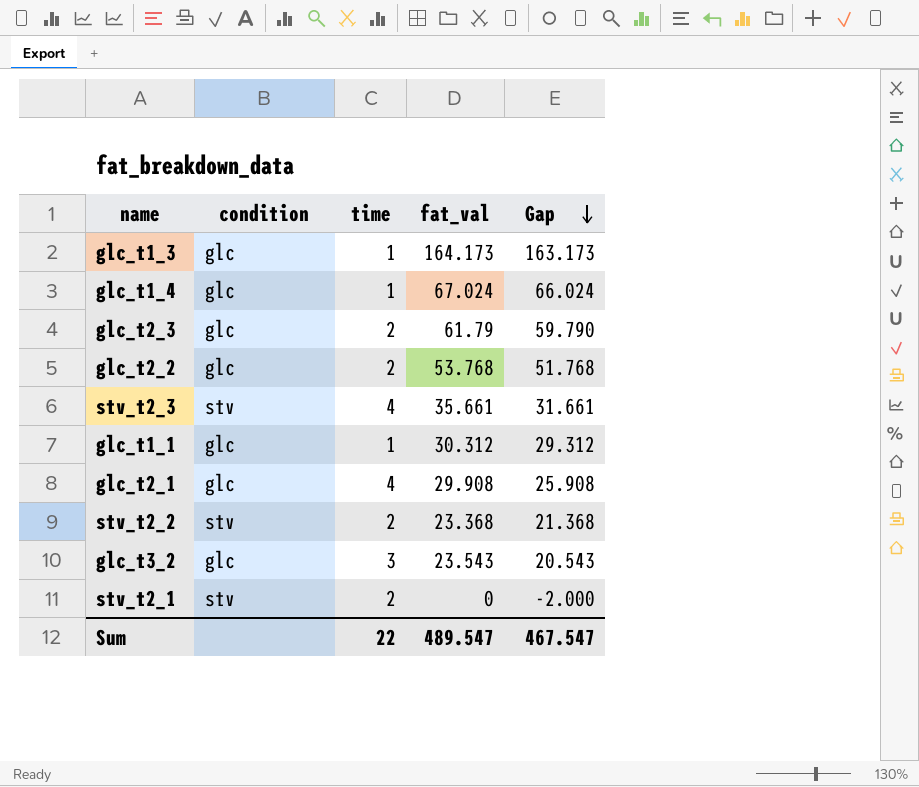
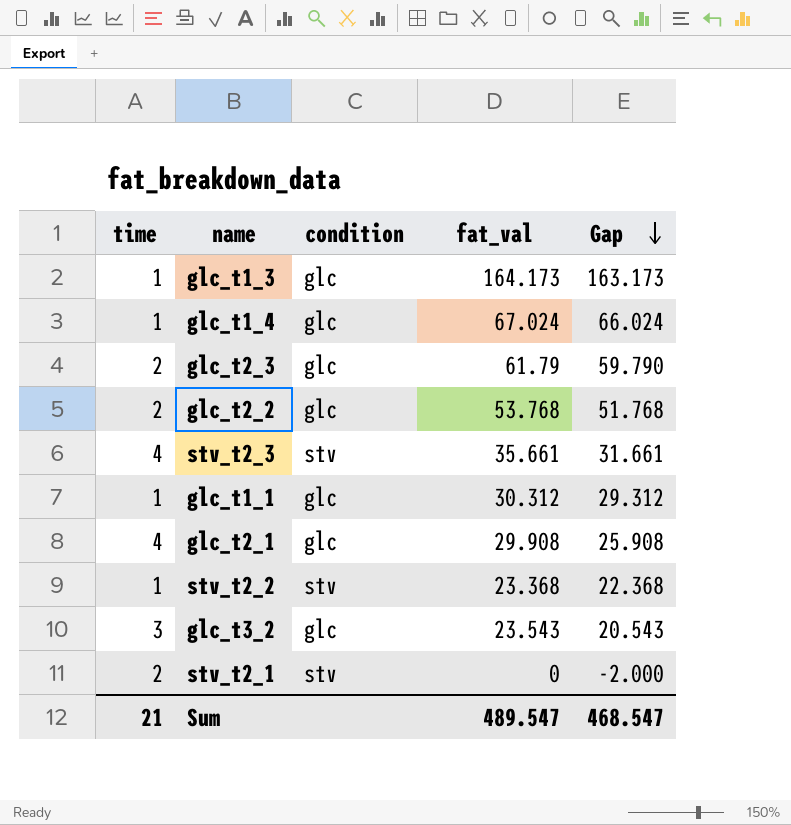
column time | position: 3 -> 1
stv_t2_2 | time: 2 -> 1
stv_t2_2 | Gap: 21.368 -> 22.368
Sum | time: 22 -> 21
Sum | Gap: 467.547 -> 468.547

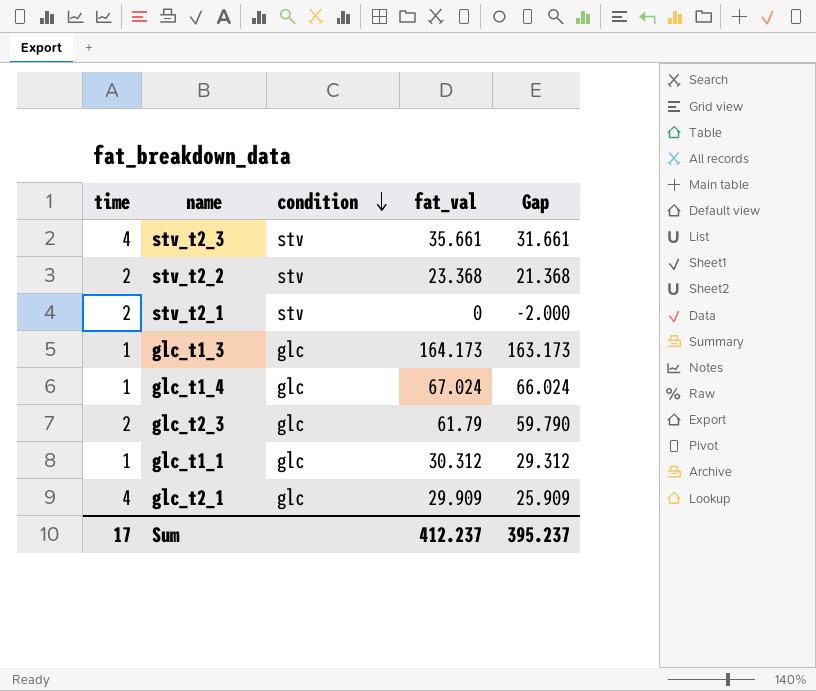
row order: Gap descending -> condition descending
row glc_t2_2: 2 | glc | 53.768 | 51.768 -> none
row glc_t3_2: 3 | glc | 23.543 | 20.543 -> none
stv_t2_2 | time: 1 -> 2
stv_t2_2 | Gap: 22.368 -> 21.368
glc_t2_1 | fat_val: 29.908 -> 29.909
glc_t2_1 | Gap: 25.908 -> 25.909
Sum | time: 21 -> 17
Sum | fat_val: 489.547 -> 412.237
Sum | Gap: 468.547 -> 395.237

